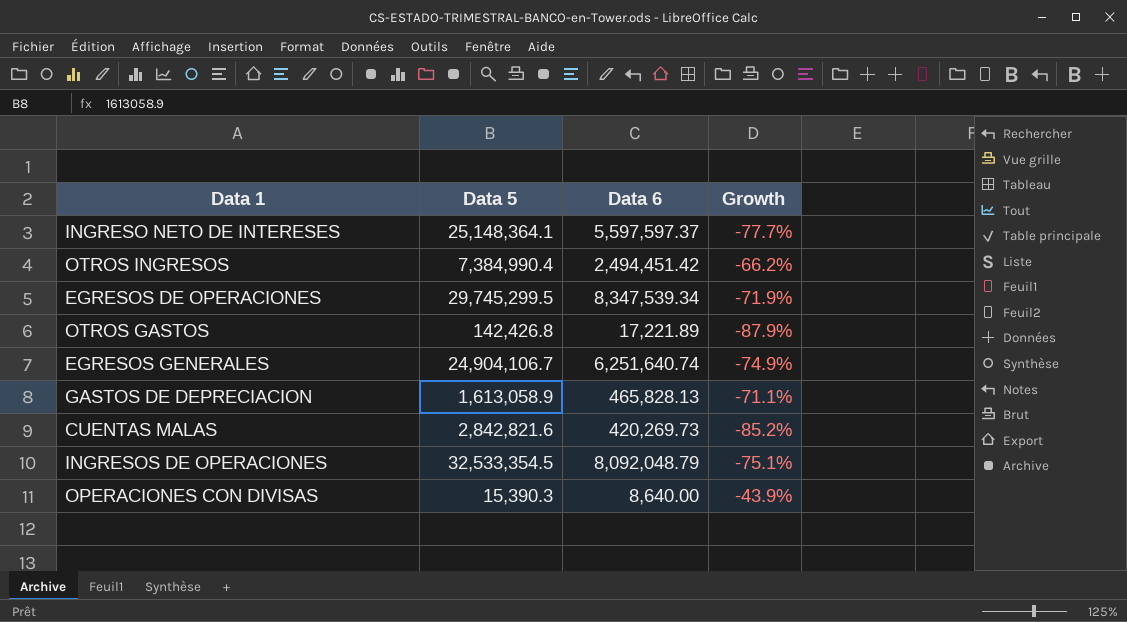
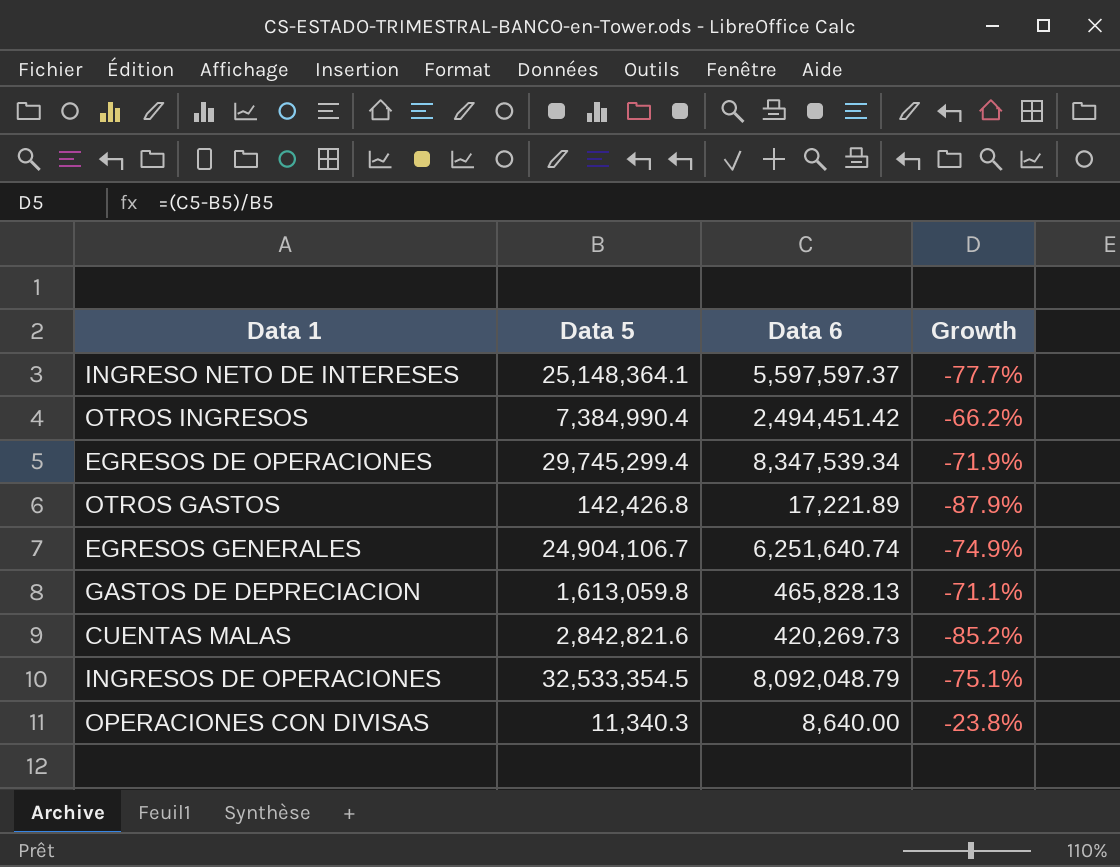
EGRESOS DE OPERACIONES | Data 5: 29,745,299.5 -> 29,745,299.4
GASTOS DE DEPRECIACION | Data 5: 1,613,058.9 -> 1,613,059.8
OPERACIONES CON DIVISAS | Data 5: 15,390.3 -> 11,340.3
OPERACIONES CON DIVISAS | Growth: -43.9% -> -23.8%

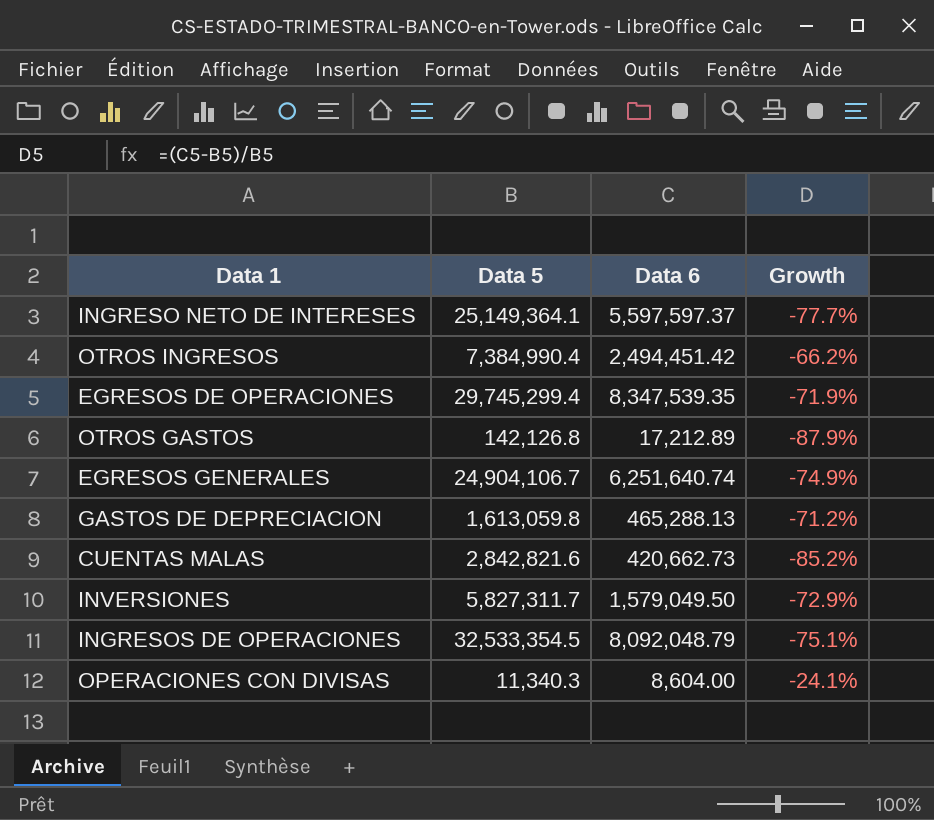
INGRESO NETO DE INTERESES | Data 5: 25,148,364.1 -> 25,149,364.1
EGRESOS DE OPERACIONES | Data 6: 8,347,539.34 -> 8,347,539.35
OTROS GASTOS | Data 5: 142,426.8 -> 142,126.8
OTROS GASTOS | Data 6: 17,221.89 -> 17,212.89
GASTOS DE DEPRECIACION | Data 6: 465,828.13 -> 465,288.13
GASTOS DE DEPRECIACION | Growth: -71.1% -> -71.2%
CUENTAS MALAS | Data 6: 420,269.73 -> 420,662.73
row INVERSIONES: none -> 5,827,311.7 | 1,579,049.50 | -72.9%
OPERACIONES CON DIVISAS | Data 6: 8,640.00 -> 8,604.00
OPERACIONES CON DIVISAS | Growth: -23.8% -> -24.1%

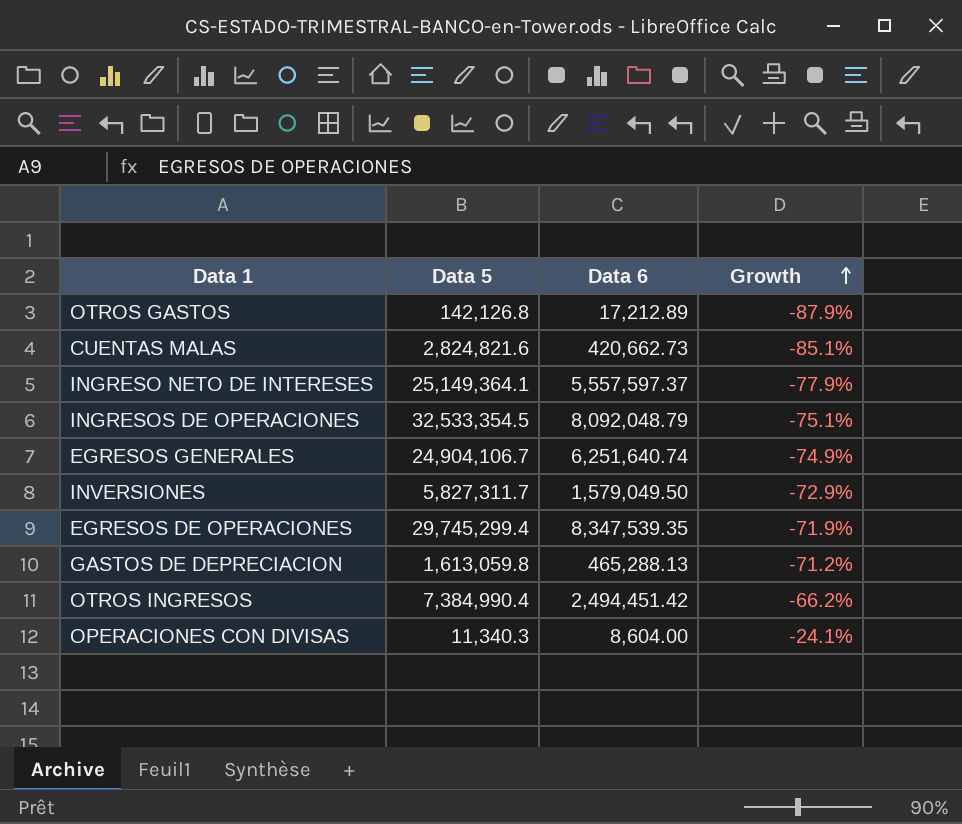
row order: none -> Growth ascending
CUENTAS MALAS | Data 5: 2,842,821.6 -> 2,824,821.6
CUENTAS MALAS | Growth: -85.2% -> -85.1%
INGRESO NETO DE INTERESES | Data 6: 5,597,597.37 -> 5,557,597.37
INGRESO NETO DE INTERESES | Growth: -77.7% -> -77.9%

